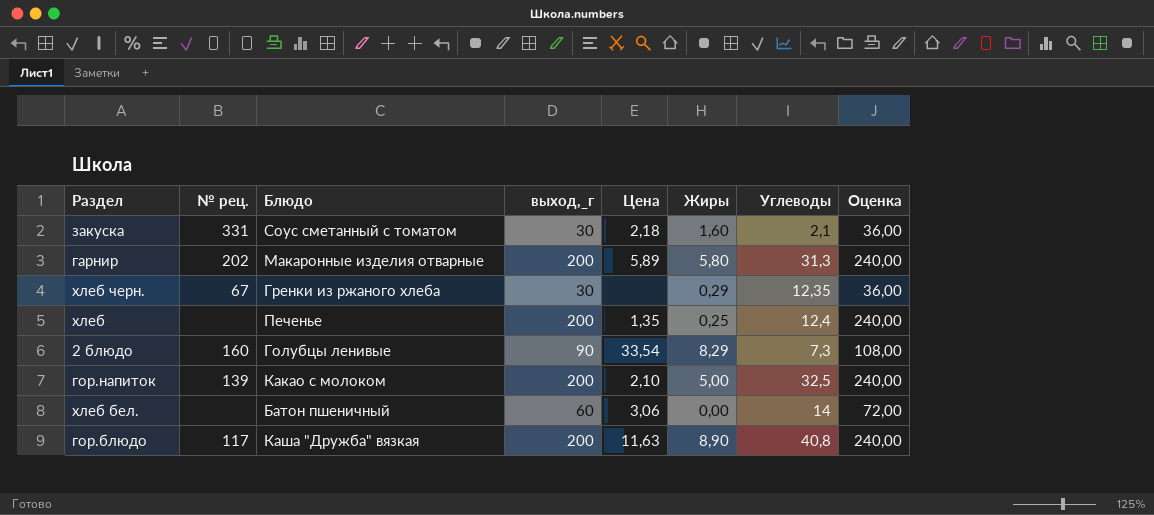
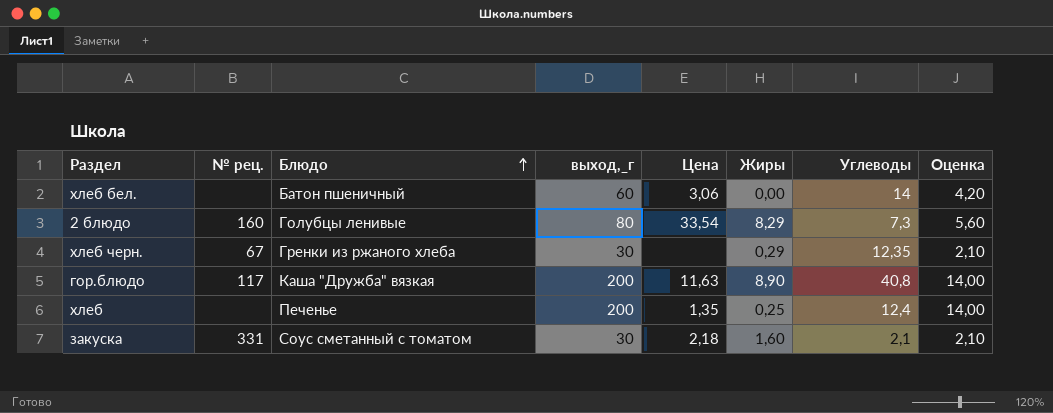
row order: none -> Блюдо ascending
column Оценка | formula: [выход,_г] * 1,2 -> [выход,_г] * 0,07
row гарнир: 202 | Макаронные изделия отварные | 200 | 5,89 | 5,80 | 31,3 | 240,00 -> none
row гор.напиток: 139 | Какао с молоком | 200 | 2,10 | 5,00 | 32,5 | 240,00 -> none
2 блюдо | выход,_г: 90 -> 80

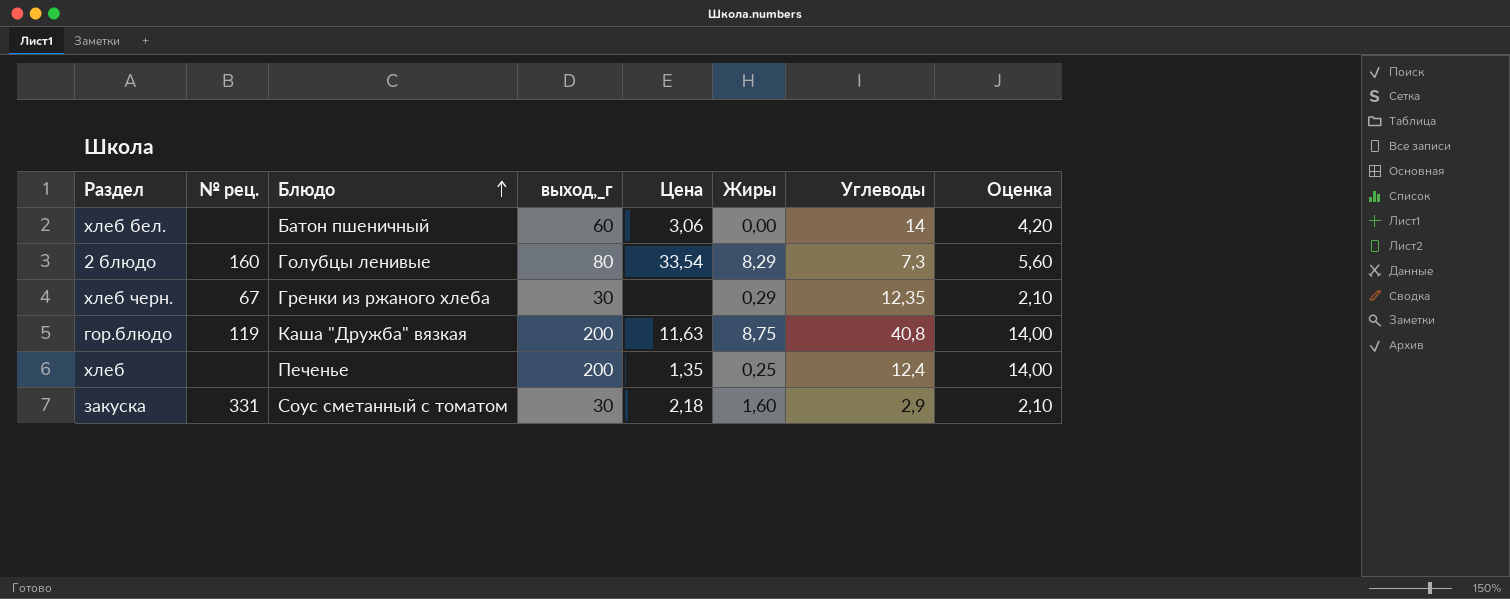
гор.блюдо | № рец.: 117 -> 119
гор.блюдо | Жиры: 8,90 -> 8,75
закуска | Углеводы: 2,1 -> 2,9

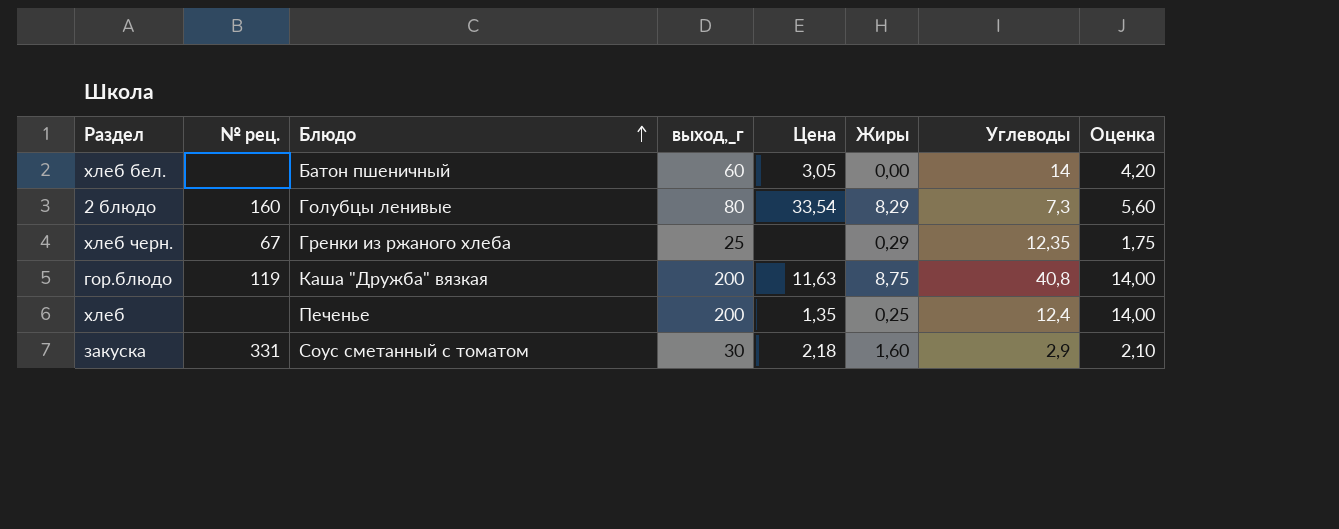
хлеб бел. | Цена: 3,06 -> 3,05
хлеб черн. | выход,_г: 30 -> 25
хлеб черн. | Оценка: 2,10 -> 1,75

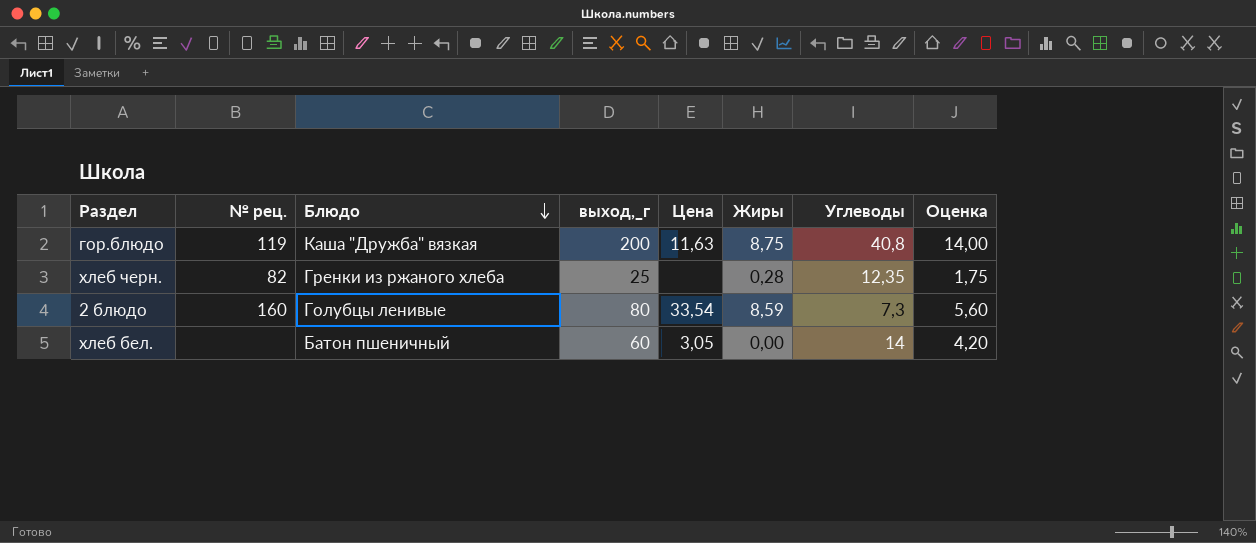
row order: Блюдо ascending -> Блюдо descending
row хлеб: none | Печенье | 200 | 1,35 | 0,25 | 12,4 | 14,00 -> none
row закуска: 331 | Соус сметанный с томатом | 30 | 2,18 | 1,60 | 2,9 | 2,10 -> none
хлеб черн. | № рец.: 67 -> 82
хлеб черн. | Жиры: 0,29 -> 0,28
2 блюдо | Жиры: 8,29 -> 8,59

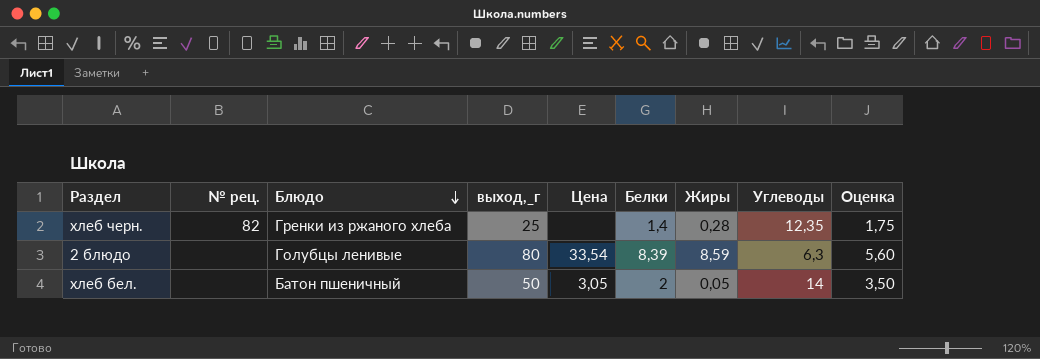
column Белки | position: none -> 6
row гор.блюдо: 119 | Каша "Дружба" вязкая | 200 | 11,63 | 8,75 | 40,8 | 14,00 -> none
2 блюдо | № рец.: 160 -> none
2 блюдо | Углеводы: 7,3 -> 6,3
хлеб бел. | выход,_г: 60 -> 50
хлеб бел. | Жиры: 0,00 -> 0,05
хлеб бел. | Оценка: 4,20 -> 3,50

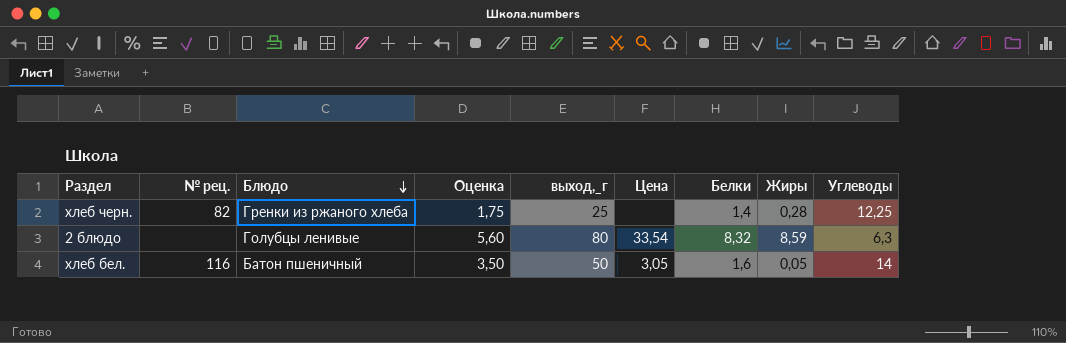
column Оценка | position: 9 -> 4
хлеб черн. | Углеводы: 12,35 -> 12,25
2 блюдо | Белки: 8,39 -> 8,32
хлеб бел. | № рец.: none -> 116
хлеб бел. | Белки: 2 -> 1,6

